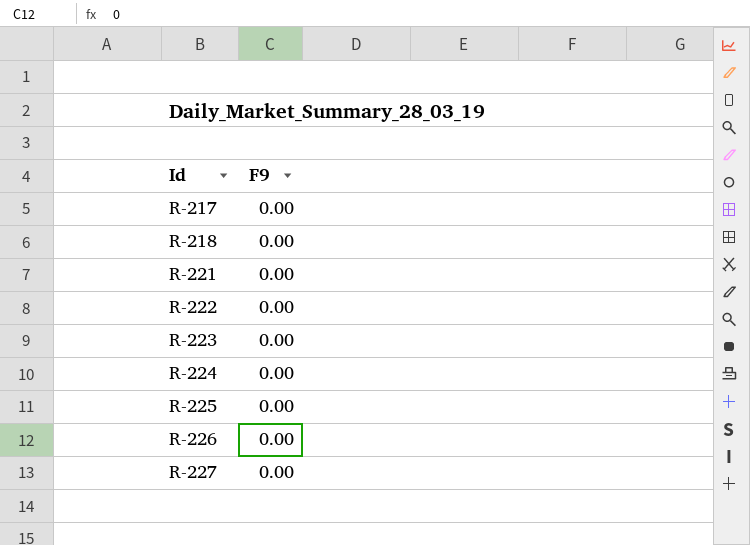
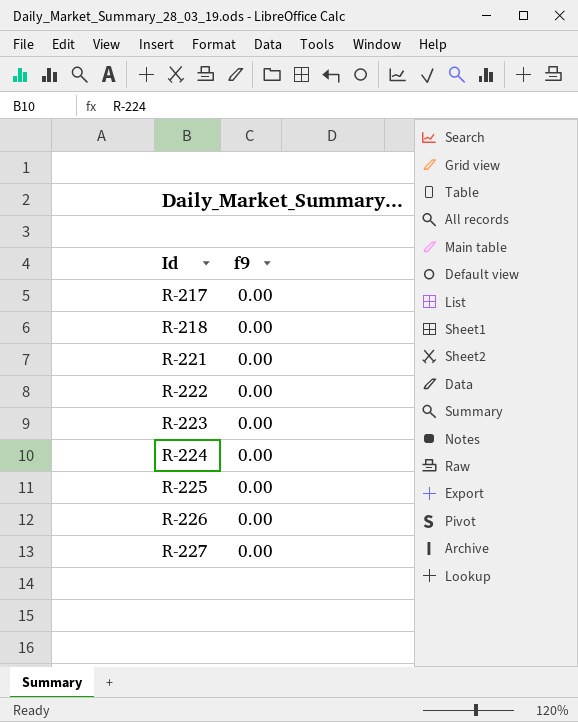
column name: F9 -> f9

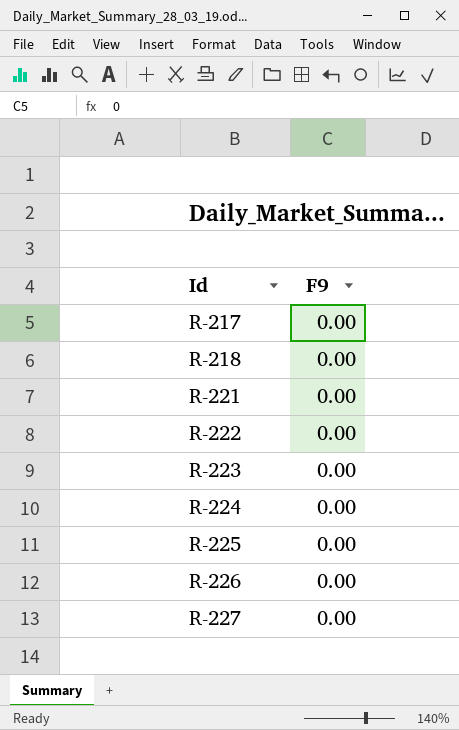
column name: f9 -> F9

